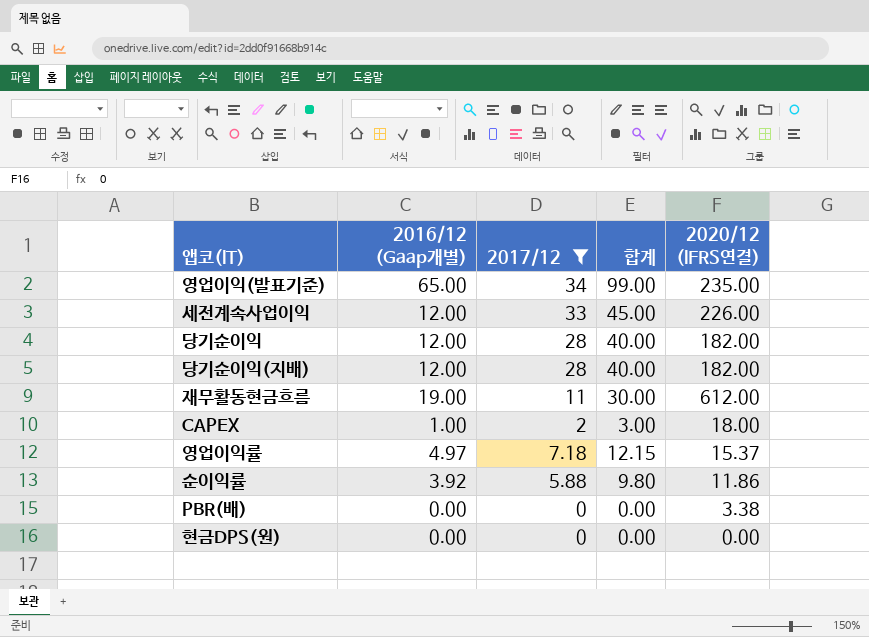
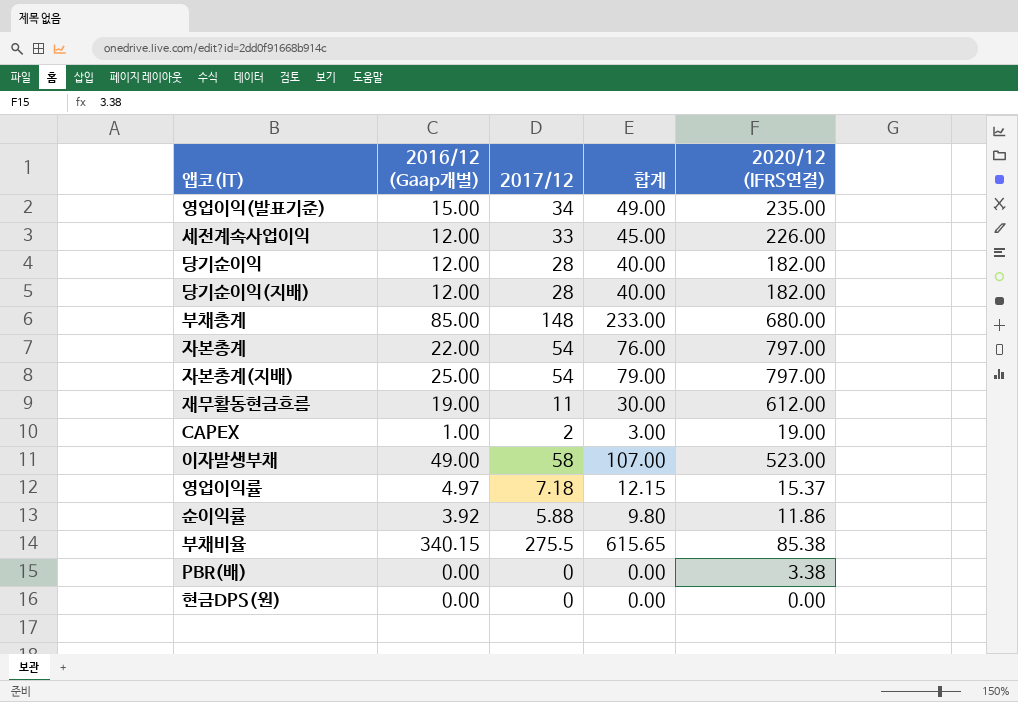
filter: 2017/12 <= 34 -> none
영업이익(발표기준) | 2016/12 (Gaap개별): 65.00 -> 15.00
영업이익(발표기준) | 합계: 99.00 -> 49.00
CAPEX | 2020/12 (IFRS연결): 18.00 -> 19.00

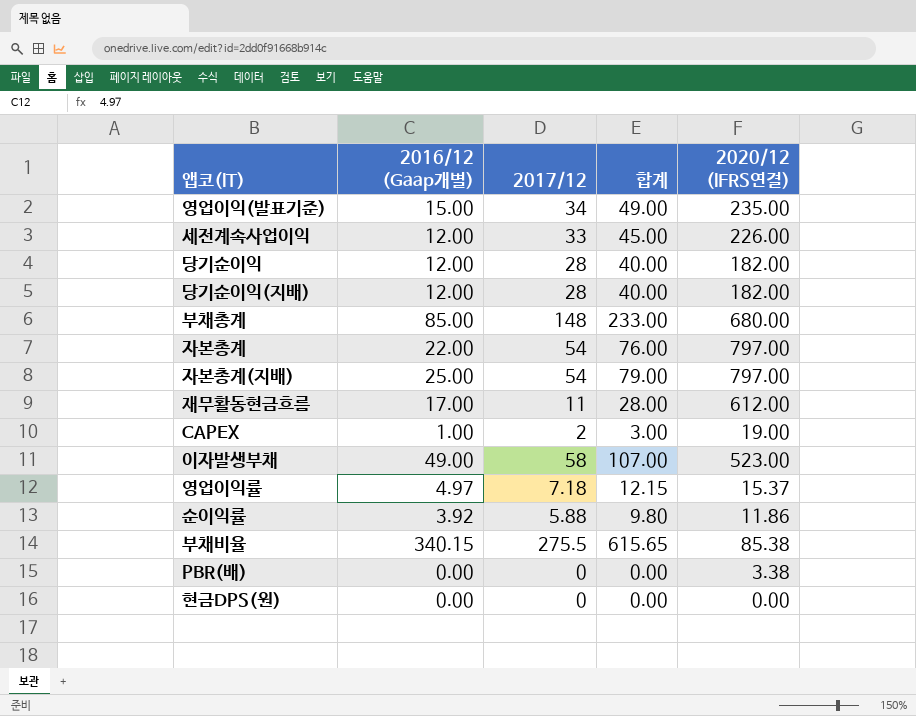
재무활동현금흐름 | 2016/12 (Gaap개별): 19.00 -> 17.00
재무활동현금흐름 | 합계: 30.00 -> 28.00

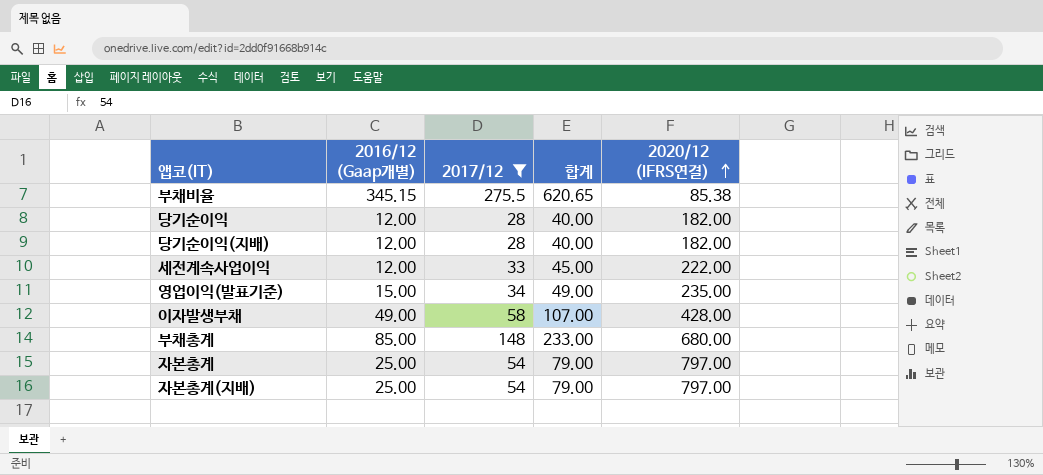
filter: none -> 2017/12 >= 28
row order: none -> 2020/12 (IFRS연결) ascending
부채비율 | 2016/12 (Gaap개별): 340.15 -> 345.15
부채비율 | 합계: 615.65 -> 620.65
세전계속사업이익 | 2020/12 (IFRS연결): 226.00 -> 222.00
이자발생부채 | 2020/12 (IFRS연결): 523.00 -> 428.00
자본총계 | 2016/12 (Gaap개별): 22.00 -> 25.00
자본총계 | 합계: 76.00 -> 79.00

